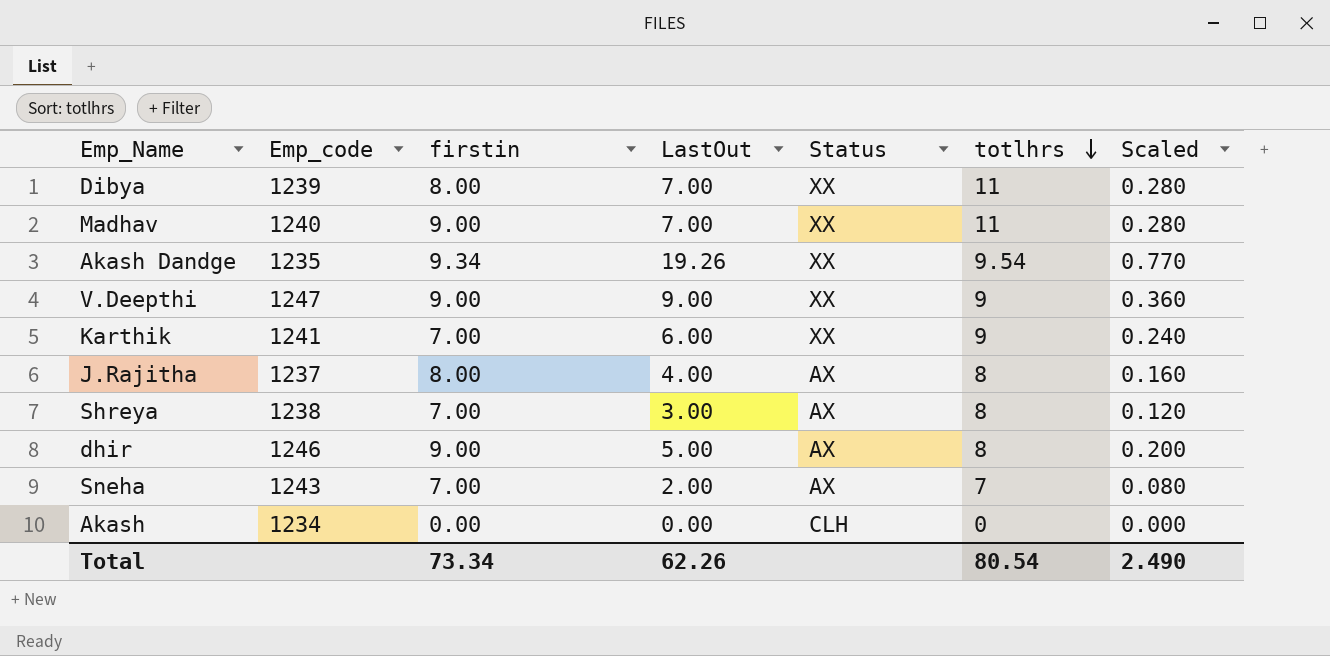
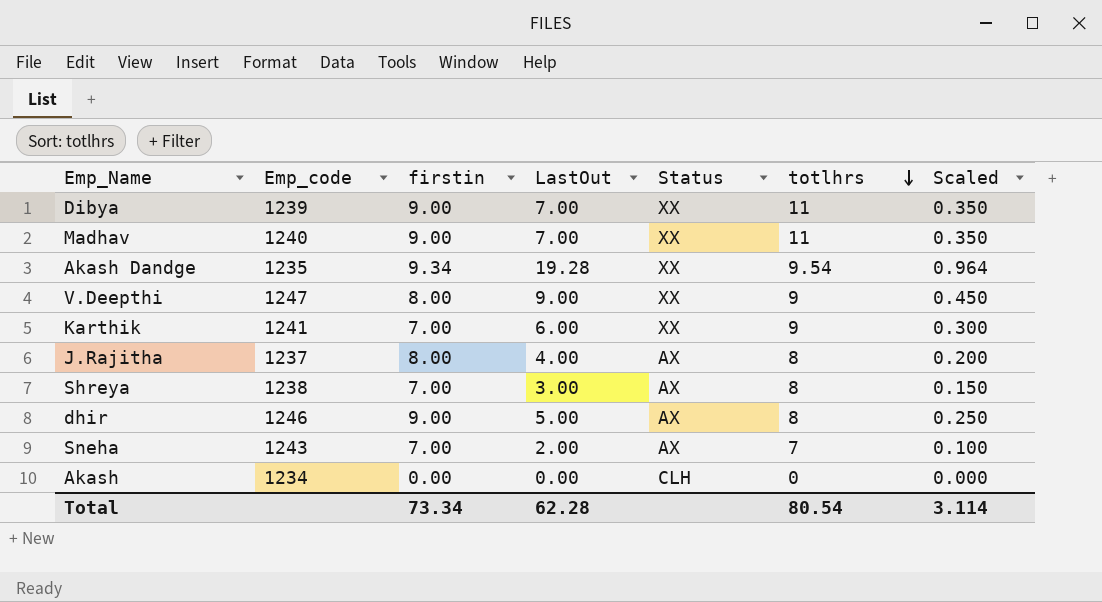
column Scaled | formula: [LastOut] * 0.04 -> [LastOut] * 0.05
Dibya | firstin: 8.00 -> 9.00
Akash Dandge | LastOut: 19.26 -> 19.28
V.Deepthi | firstin: 9.00 -> 8.00
Total | LastOut: 62.26 -> 62.28
Total | Scaled: 2.490 -> 3.114

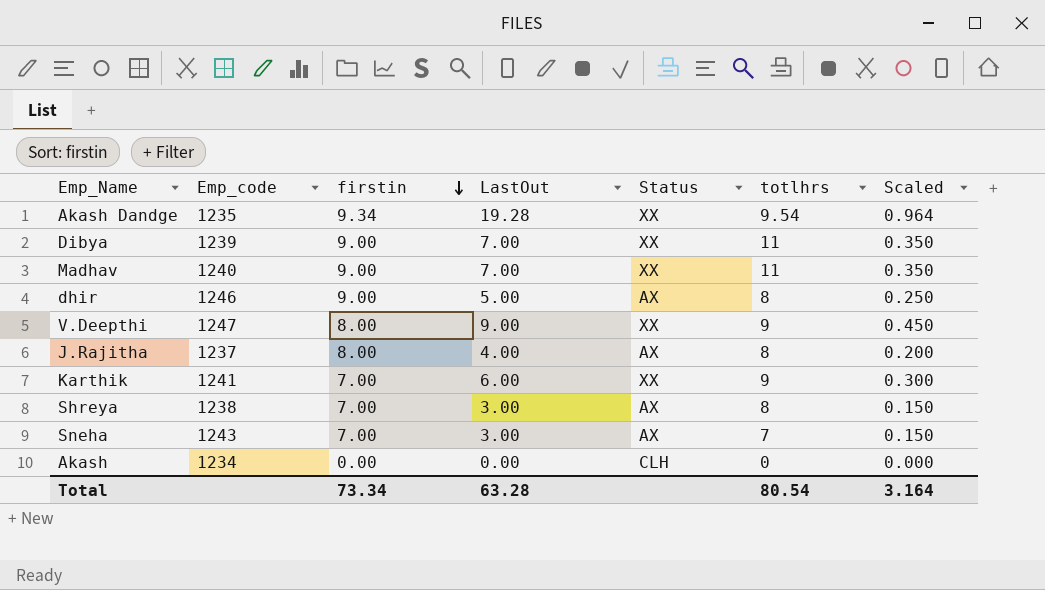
row order: totlhrs descending -> firstin descending
Sneha | LastOut: 2.00 -> 3.00
Sneha | Scaled: 0.100 -> 0.150
Total | LastOut: 62.28 -> 63.28
Total | Scaled: 3.114 -> 3.164

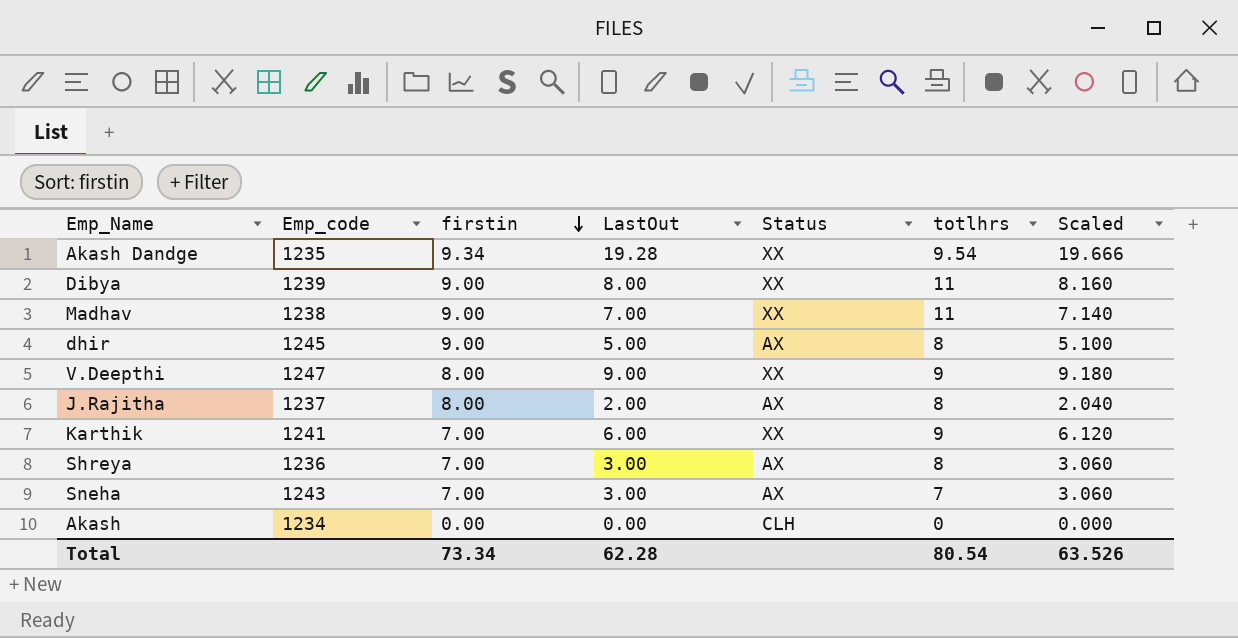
column Scaled | formula: [LastOut] * 0.05 -> [LastOut] * 1.02
Dibya | LastOut: 7.00 -> 8.00
Madhav | Emp_code: 1240 -> 1238
dhir | Emp_code: 1246 -> 1245
J.Rajitha | LastOut: 4.00 -> 2.00
Shreya | Emp_code: 1238 -> 1236
Total | LastOut: 63.28 -> 62.28
Total | Scaled: 3.164 -> 63.526

